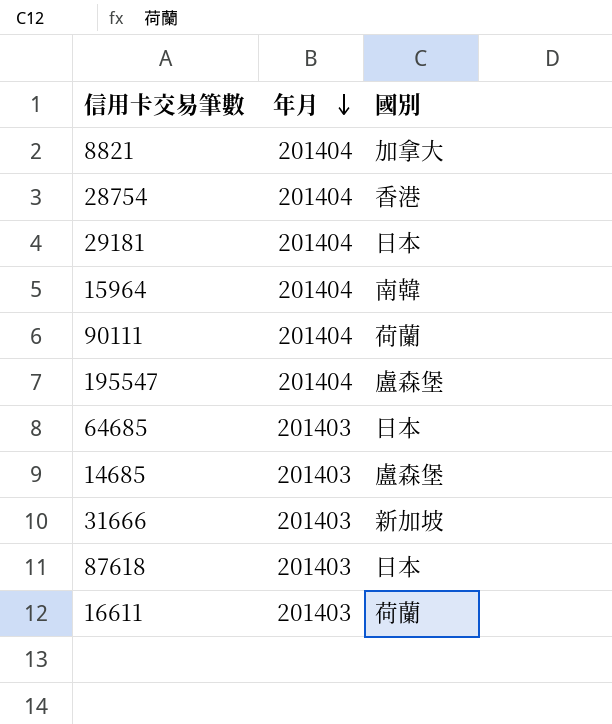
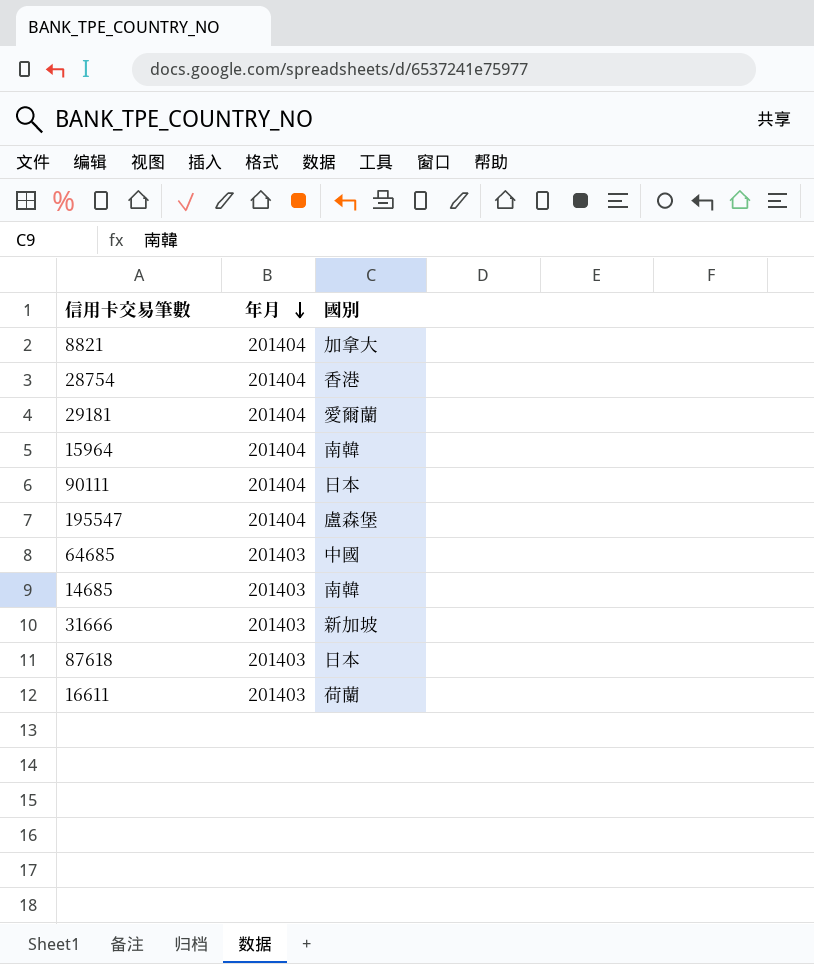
29181 | 國別: 日本 -> 愛爾蘭
90111 | 國別: 荷蘭 -> 日本
64685 | 國別: 日本 -> 中國
14685 | 國別: 盧森堡 -> 南韓

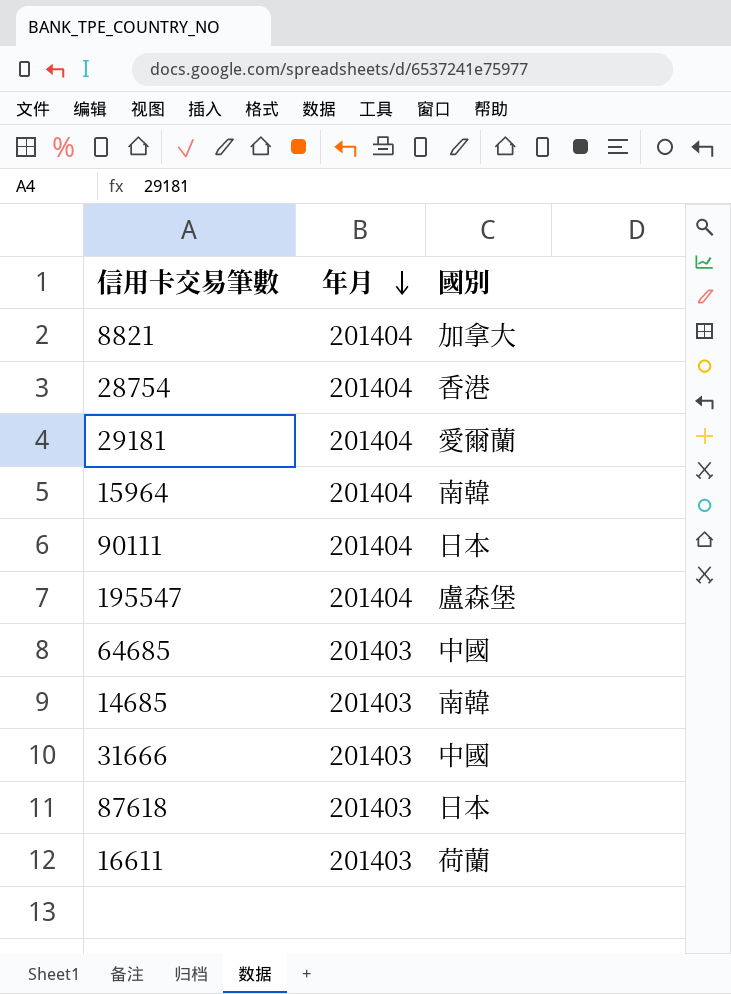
31666 | 國別: 新加坡 -> 中國

